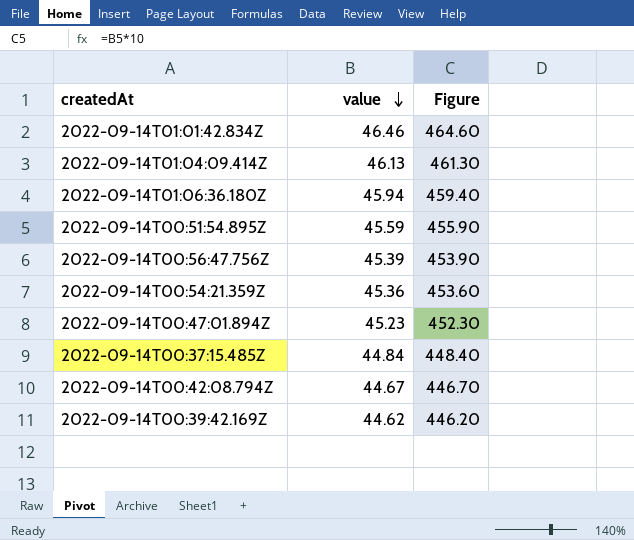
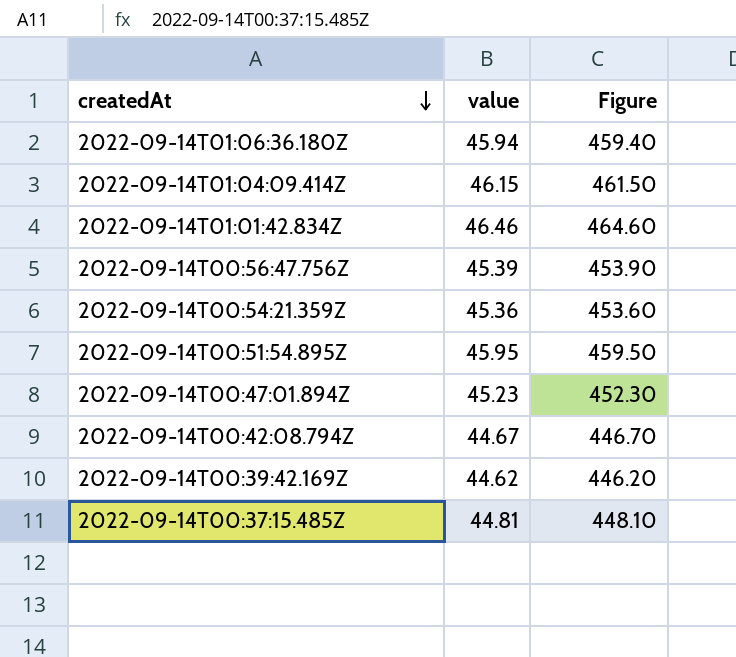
row order: value descending -> createdAt descending
2022-09-14T01:04:09.414Z | value: 46.13 -> 46.15
2022-09-14T01:04:09.414Z | Figure: 461.30 -> 461.50
2022-09-14T00:51:54.895Z | value: 45.59 -> 45.95
2022-09-14T00:51:54.895Z | Figure: 455.90 -> 459.50
2022-09-14T00:37:15.485Z | value: 44.84 -> 44.81
2022-09-14T00:37:15.485Z | Figure: 448.40 -> 448.10

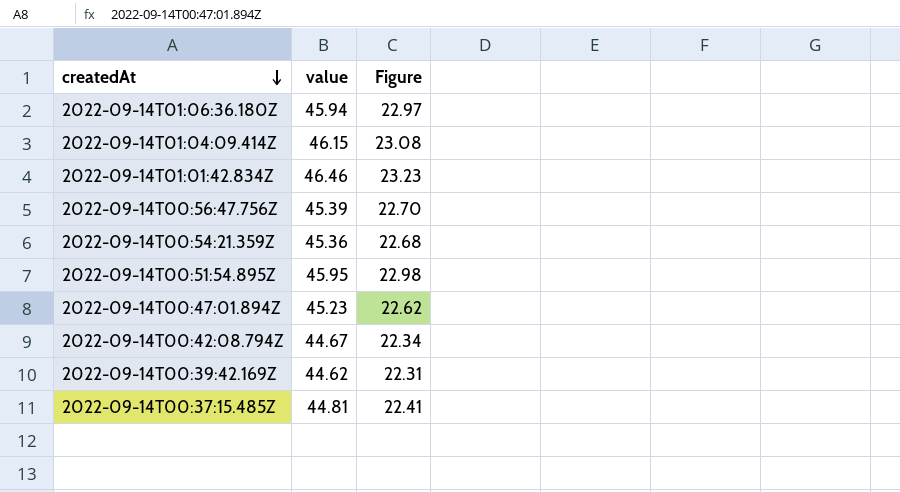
column Figure | formula: [value] * 10 -> [value] * 0.5

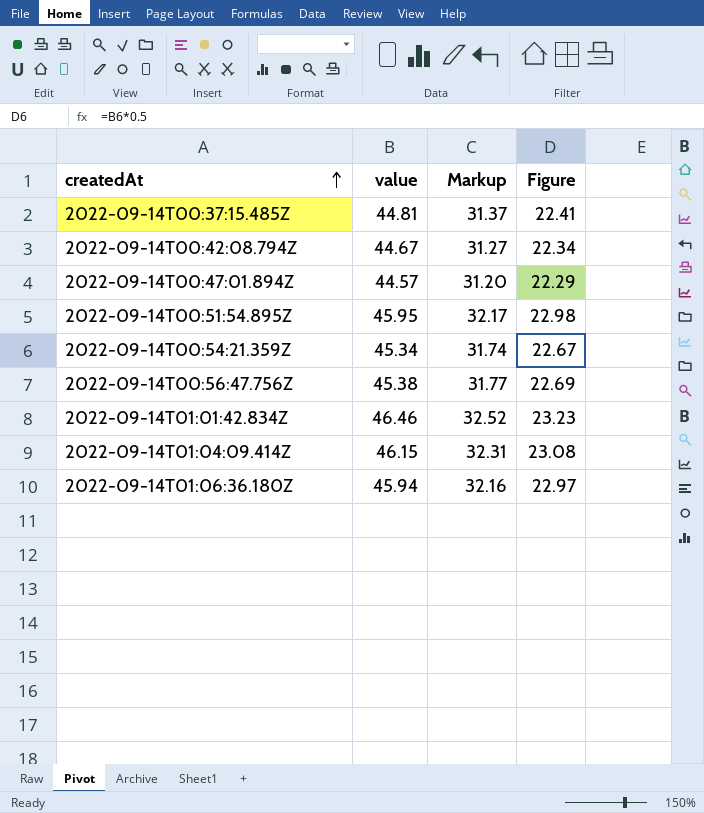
row order: createdAt descending -> createdAt ascending
column Markup | formula: none -> [value] * 0.7
row 2022-09-14T00:39:42.169Z: 44.62 | 22.31 -> none
2022-09-14T00:47:01.894Z | value: 45.23 -> 44.57
2022-09-14T00:47:01.894Z | Figure: 22.62 -> 22.29
2022-09-14T00:54:21.359Z | value: 45.36 -> 45.34
2022-09-14T00:54:21.359Z | Figure: 22.68 -> 22.67
2022-09-14T00:56:47.756Z | value: 45.39 -> 45.38
2022-09-14T00:56:47.756Z | Figure: 22.70 -> 22.69

